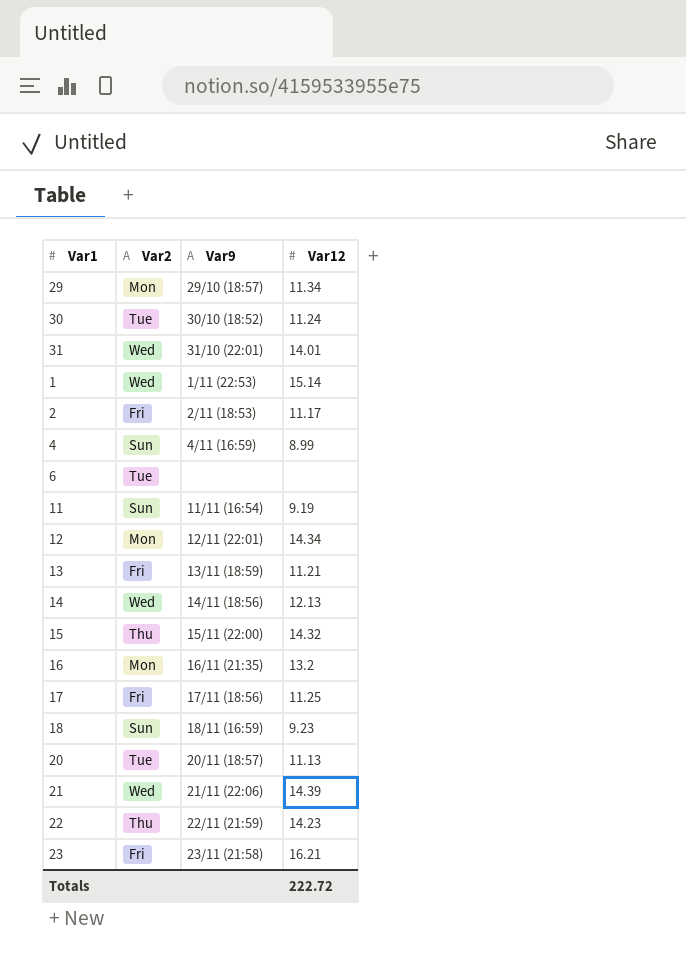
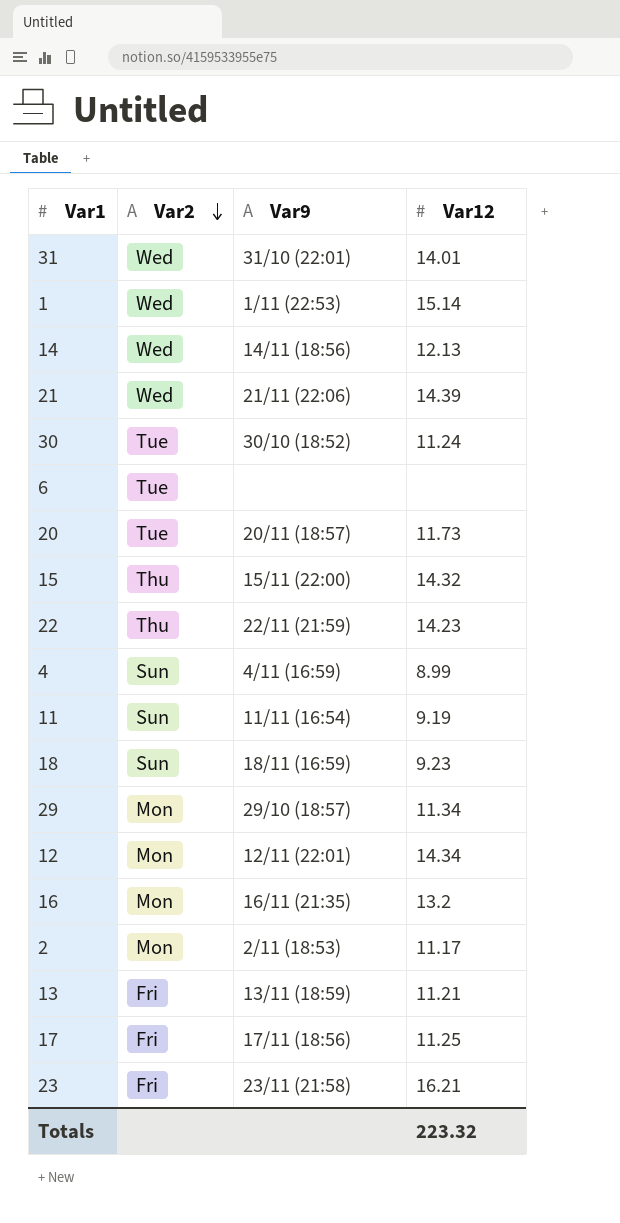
row order: none -> Var2 descending
20 | Var12: 11.13 -> 11.73
2 | Var2: Fri -> Mon
Totals | Var12: 222.72 -> 223.32

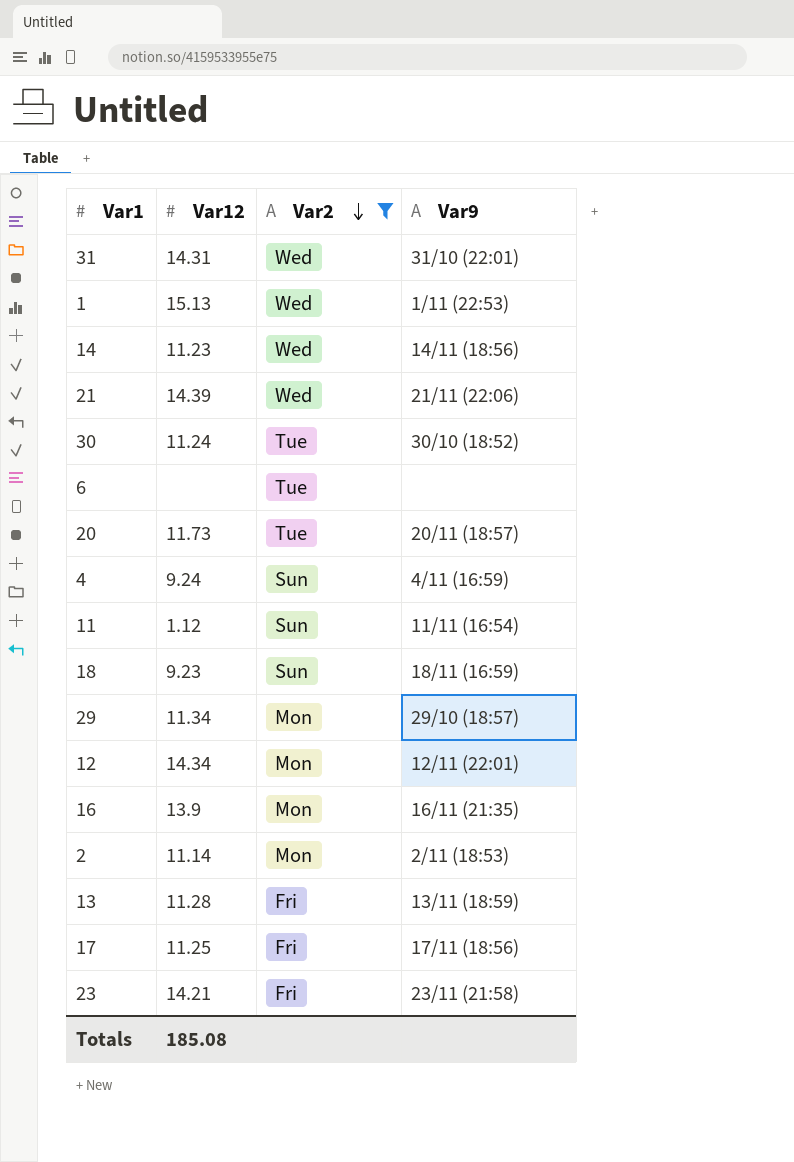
filter: none -> Var2 != Thu
column Var12 | position: 4 -> 2
31 | Var12: 14.01 -> 14.31
1 | Var12: 15.14 -> 15.13
14 | Var12: 12.13 -> 11.23
4 | Var12: 8.99 -> 9.24
11 | Var12: 9.19 -> 1.12
16 | Var12: 13.2 -> 13.9
2 | Var12: 11.17 -> 11.14
13 | Var12: 11.21 -> 11.28
23 | Var12: 16.21 -> 14.21
Totals | Var12: 223.32 -> 185.08

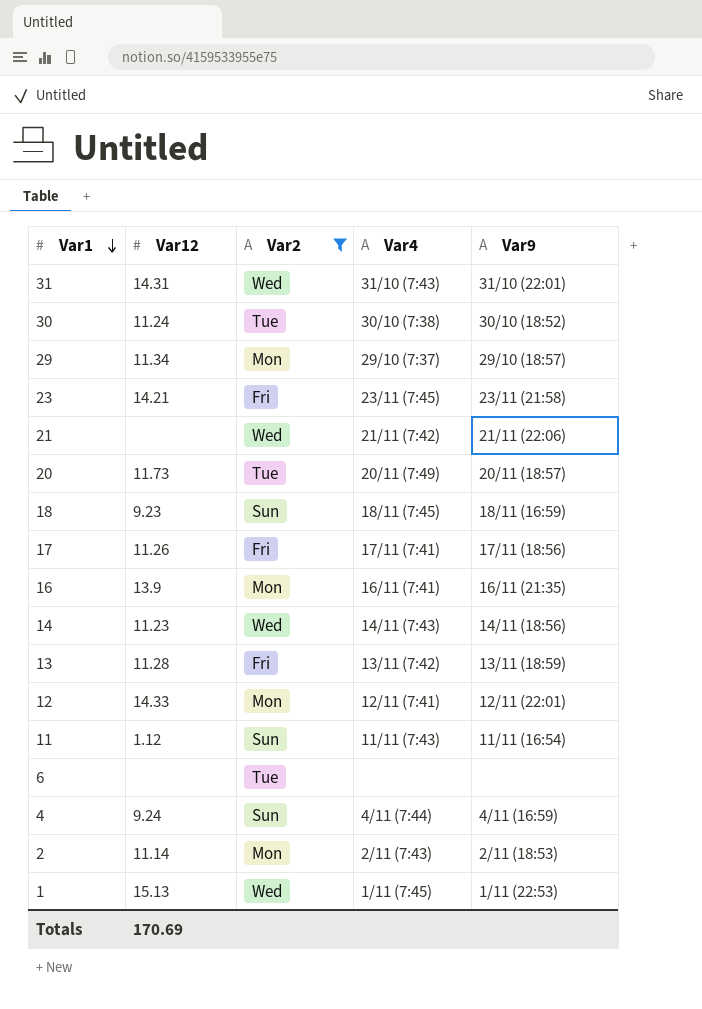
row order: Var2 descending -> Var1 descending
column Var4 | position: none -> 4
21 | Var12: 14.39 -> none
17 | Var12: 11.25 -> 11.26
12 | Var12: 14.34 -> 14.33
Totals | Var12: 185.08 -> 170.69

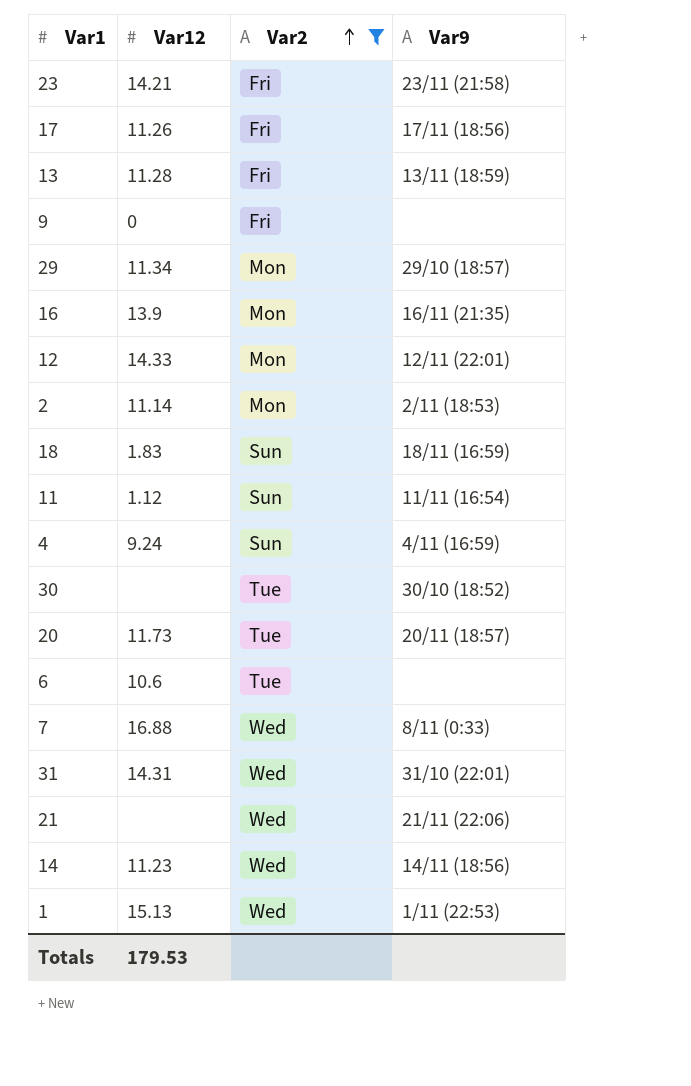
row order: Var1 descending -> Var2 ascending
column Var4 | position: 4 -> none
row 9: none -> 0 | Fri | none
18 | Var12: 9.23 -> 1.83
30 | Var12: 11.24 -> none
6 | Var12: none -> 10.6
row 7: none -> 16.88 | Wed | 8/11 (0:33)
Totals | Var12: 170.69 -> 179.53

